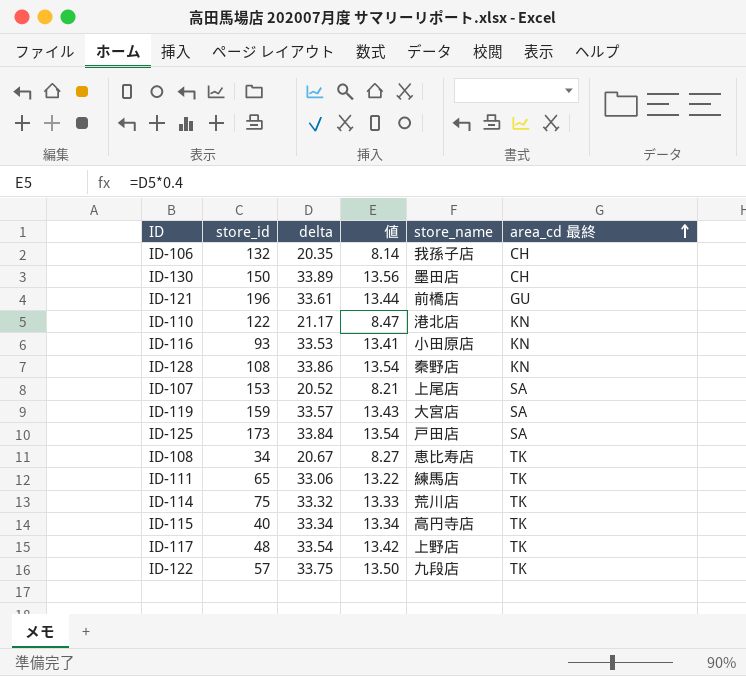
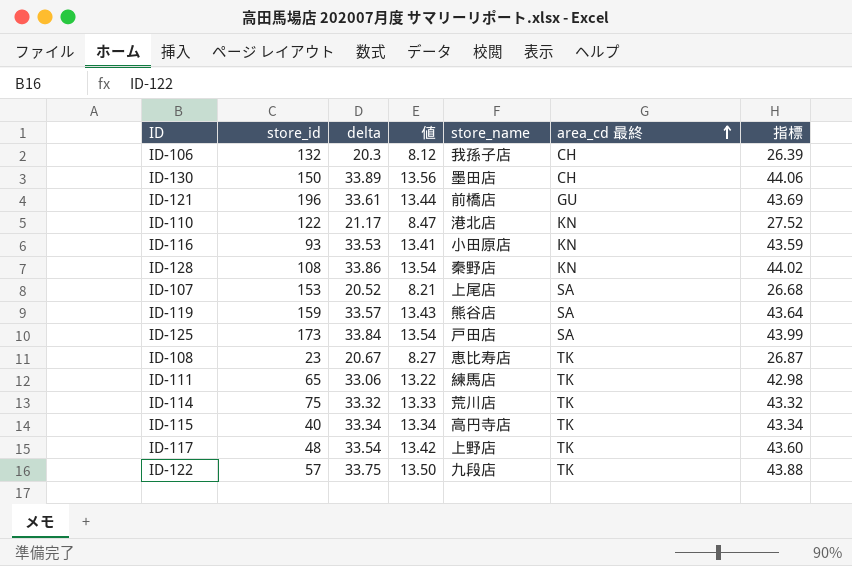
column 指標 | formula: none -> [delta] * 1.3
ID-106 | delta: 20.35 -> 20.3
ID-106 | 値: 8.14 -> 8.12
ID-119 | store_name: 大宮店 -> 熊谷店
ID-108 | store_id: 34 -> 23

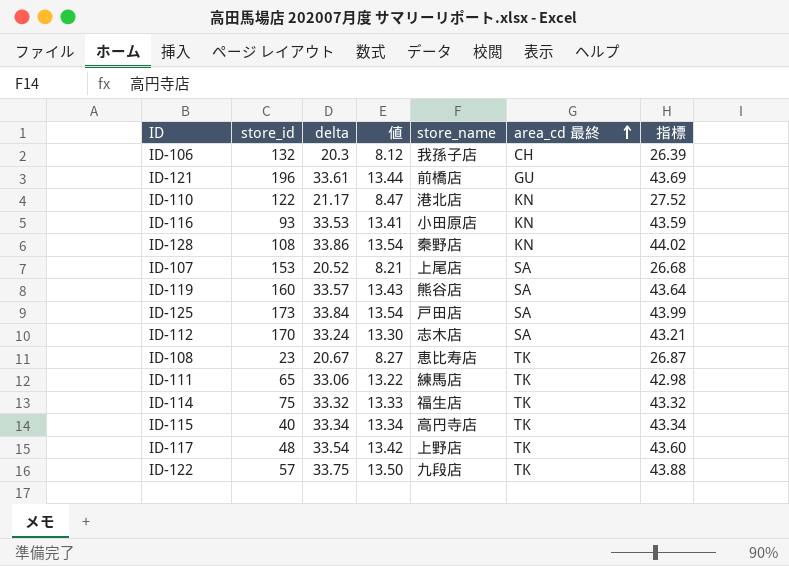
row ID-130: 150 | 33.89 | 13.56 | 墨田店 | CH | 44.06 -> none
ID-119 | store_id: 159 -> 160
row ID-112: none -> 170 | 33.24 | 13.30 | 志木店 | SA | 43.21
ID-114 | store_name: 荒川店 -> 福生店

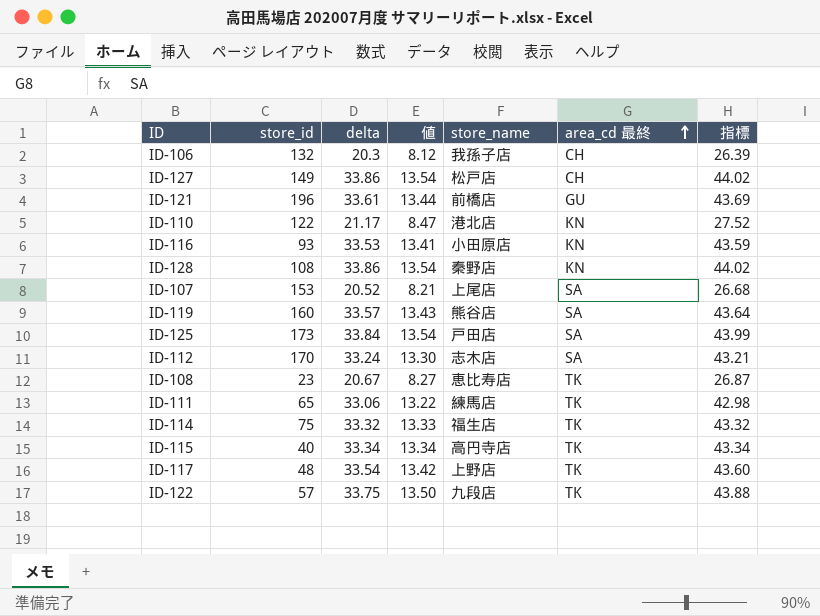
row ID-127: none -> 149 | 33.86 | 13.54 | 松戸店 | CH | 44.02

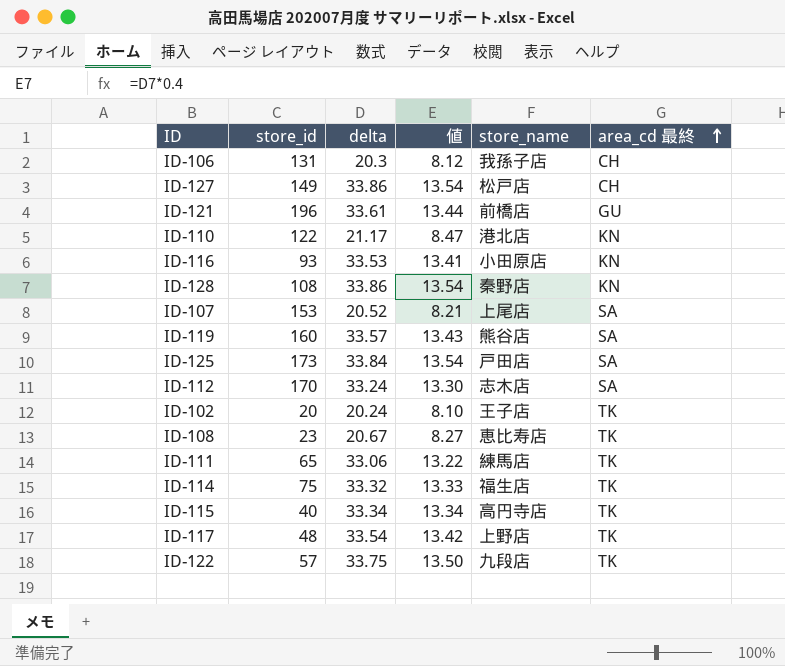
column 指標 | formula: [delta] * 1.3 -> none
ID-106 | store_id: 132 -> 131
row ID-102: none -> 20 | 20.24 | 8.10 | 王子店 | TK

